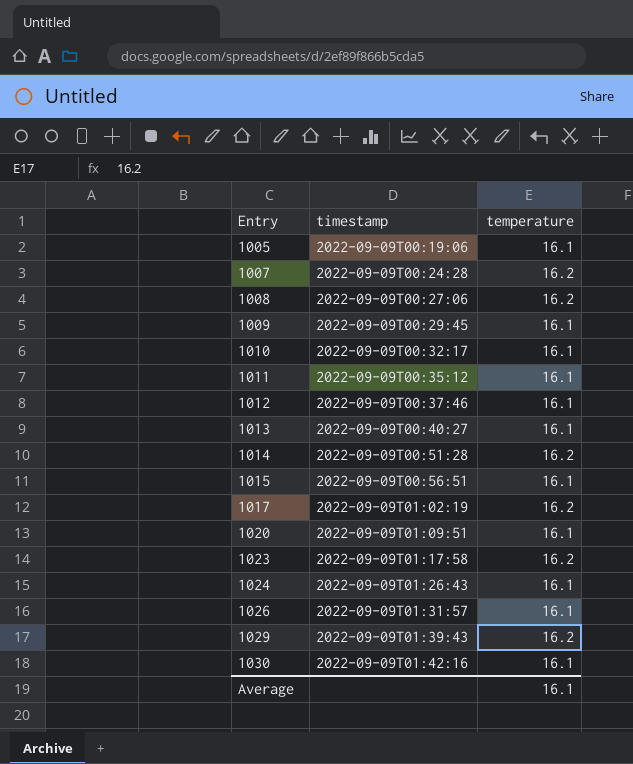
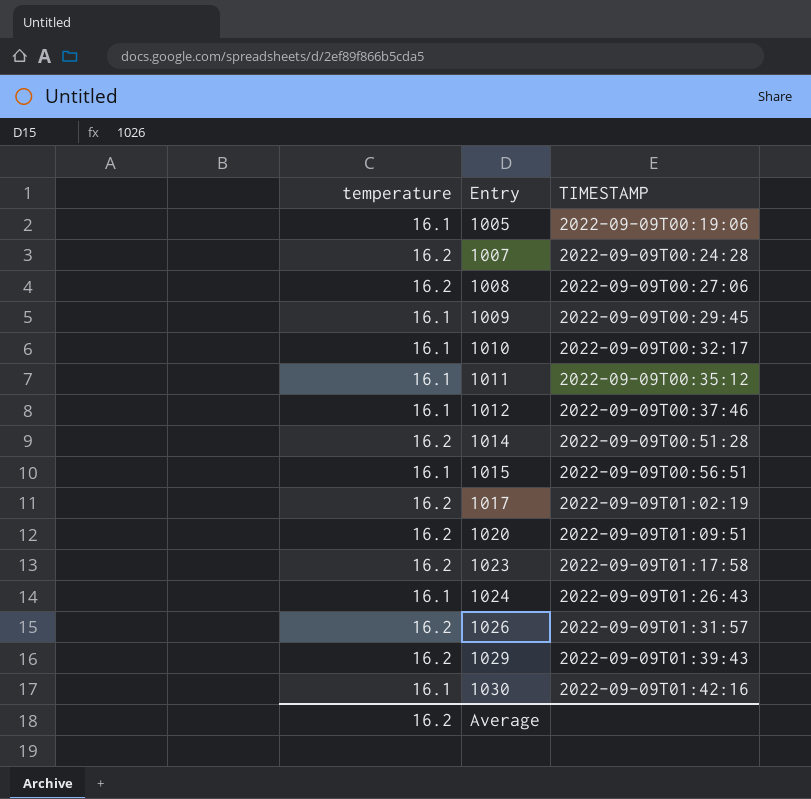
column temperature | position: 3 -> 1
column name: timestamp -> TIMESTAMP
row 1013: 2022-09-09T00:40:27 | 16.1 -> none
1020 | temperature: 16.1 -> 16.2
1026 | temperature: 16.1 -> 16.2
Average | temperature: 16.1 -> 16.2

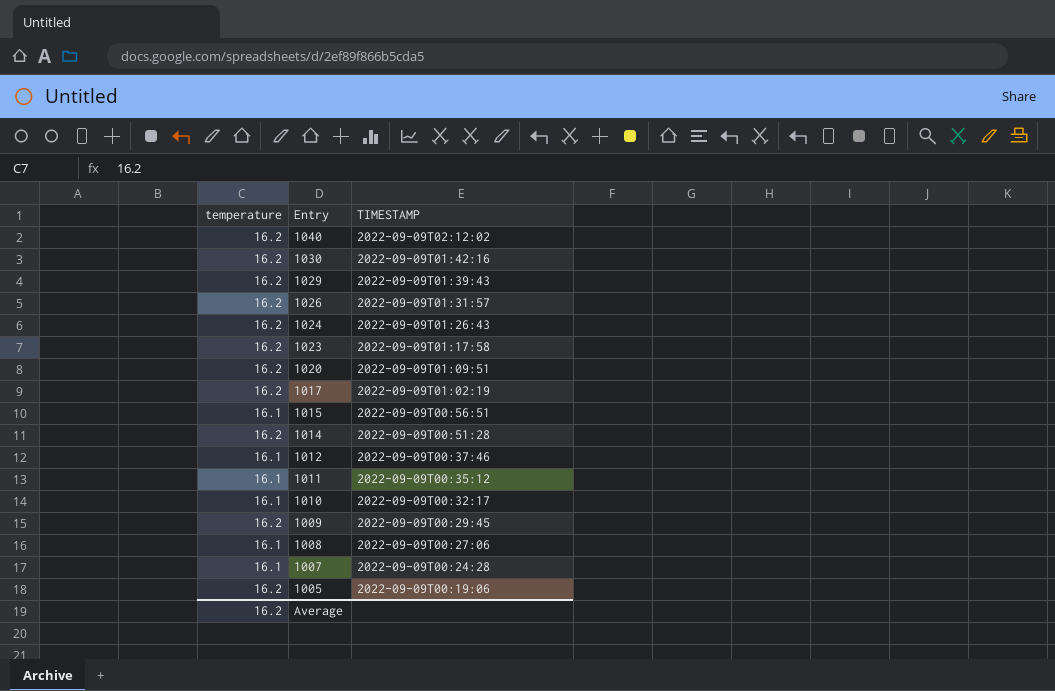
row order: Entry ascending -> Entry descending
row 1040: none -> 16.2 | 2022-09-09T02:12:02
1030 | temperature: 16.1 -> 16.2
1024 | temperature: 16.1 -> 16.2
1009 | temperature: 16.1 -> 16.2
1008 | temperature: 16.2 -> 16.1
1007 | temperature: 16.2 -> 16.1
1005 | temperature: 16.1 -> 16.2

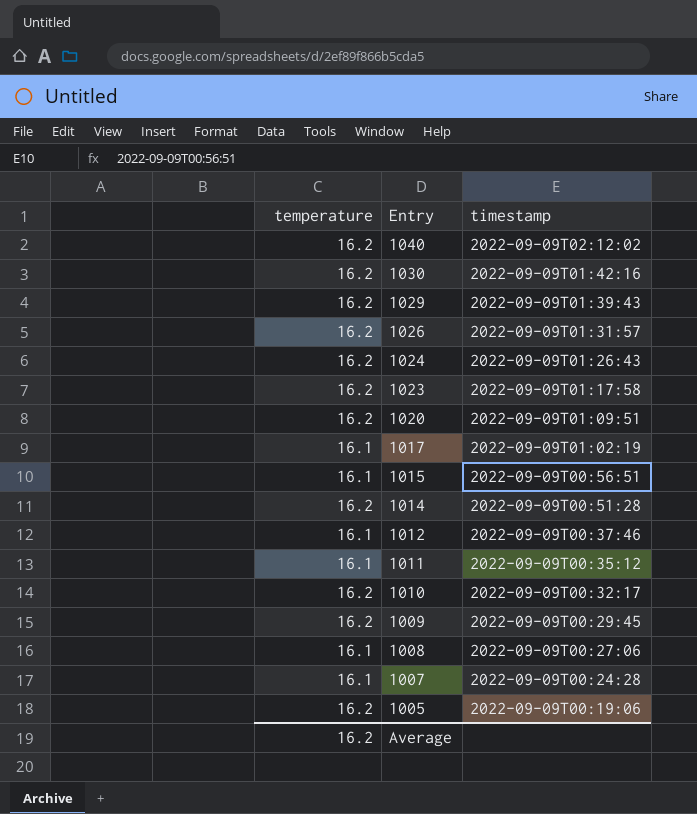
column name: TIMESTAMP -> timestamp
1017 | temperature: 16.2 -> 16.1
1010 | temperature: 16.1 -> 16.2

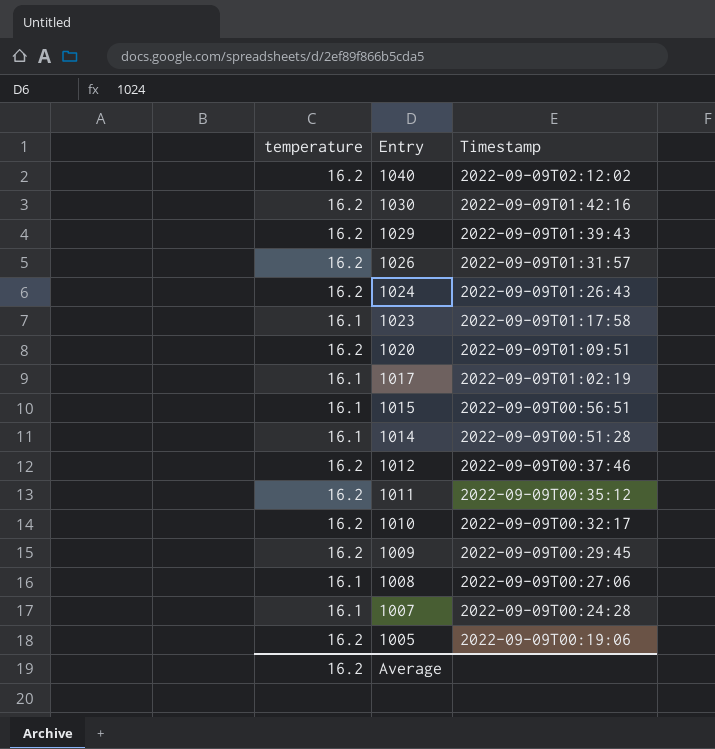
column name: timestamp -> Timestamp
1023 | temperature: 16.2 -> 16.1
1014 | temperature: 16.2 -> 16.1
1012 | temperature: 16.1 -> 16.2
1011 | temperature: 16.1 -> 16.2

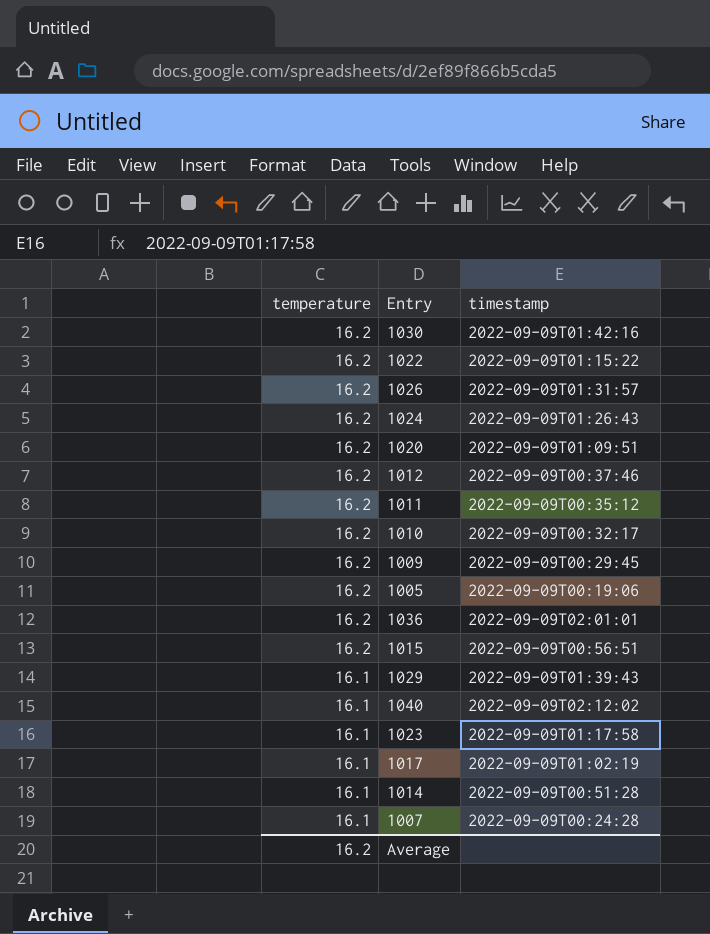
row order: Entry descending -> temperature descending
column name: Timestamp -> timestamp
row 1008: 16.1 | 2022-09-09T00:27:06 -> none
row 1022: none -> 16.2 | 2022-09-09T01:15:22
row 1036: none -> 16.2 | 2022-09-09T02:01:01
1015 | temperature: 16.1 -> 16.2
1029 | temperature: 16.2 -> 16.1
1040 | temperature: 16.2 -> 16.1

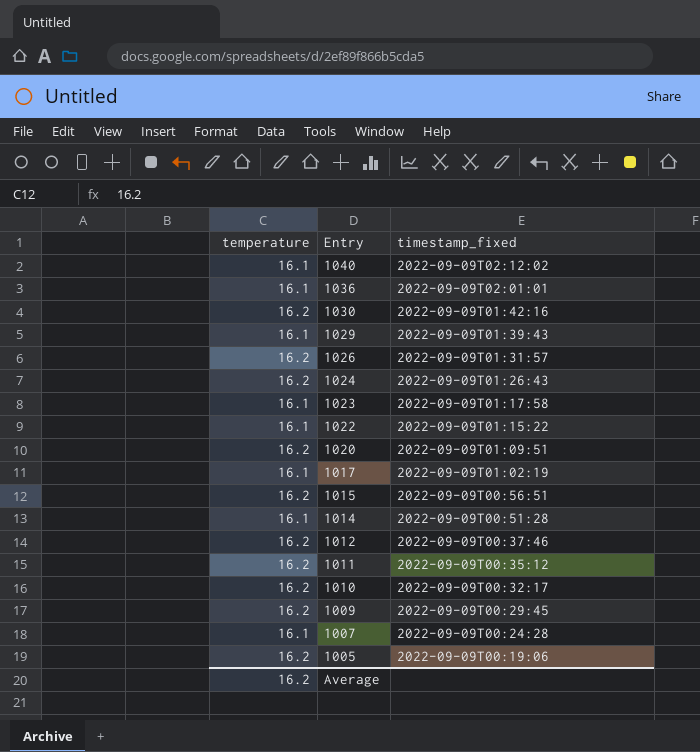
row order: temperature descending -> Entry descending
column name: timestamp -> timestamp_fixed
1036 | temperature: 16.2 -> 16.1
1022 | temperature: 16.2 -> 16.1

